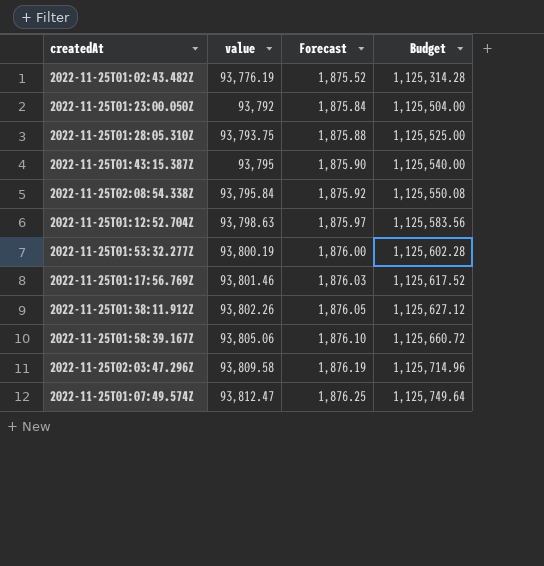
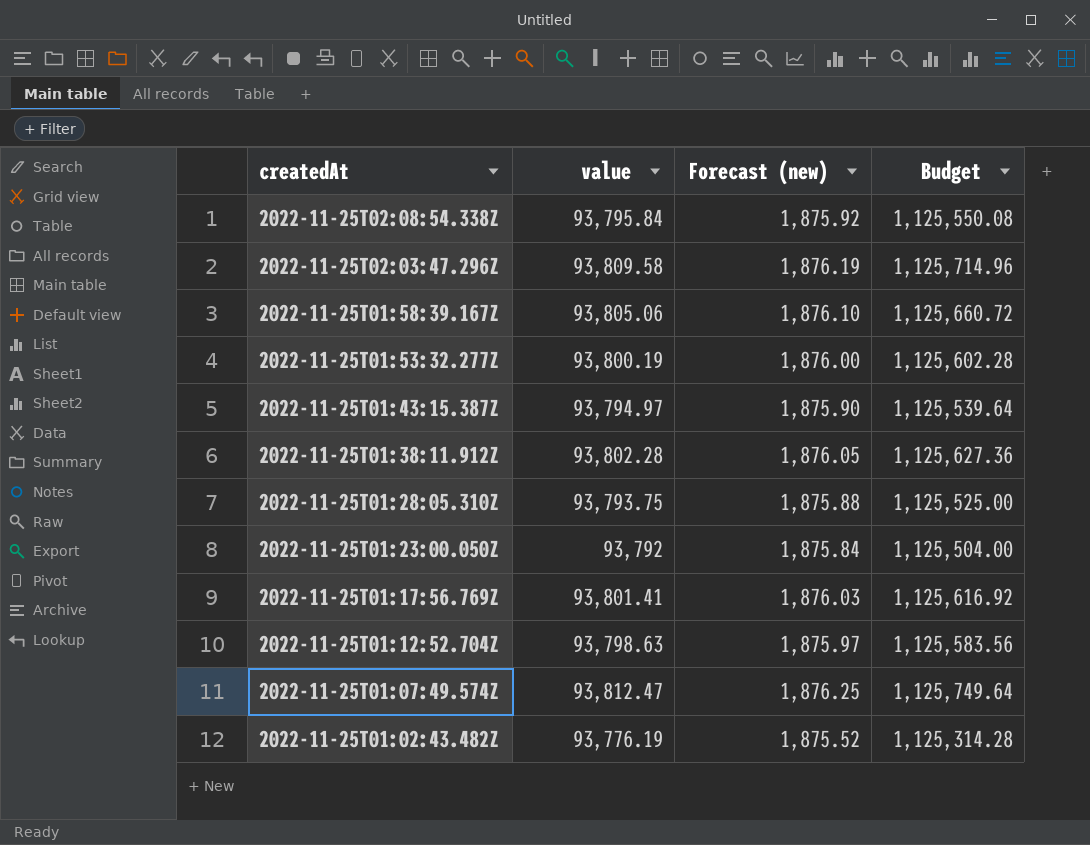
row order: value ascending -> createdAt descending
column name: Forecast -> Forecast (new)
2022-11-25T01:43:15.387Z | value: 93,795 -> 93,794.97
2022-11-25T01:43:15.387Z | Budget: 1,125,540.00 -> 1,125,539.64
2022-11-25T01:38:11.912Z | value: 93,802.26 -> 93,802.28
2022-11-25T01:38:11.912Z | Budget: 1,125,627.12 -> 1,125,627.36
2022-11-25T01:17:56.769Z | value: 93,801.46 -> 93,801.41
2022-11-25T01:17:56.769Z | Budget: 1,125,617.52 -> 1,125,616.92

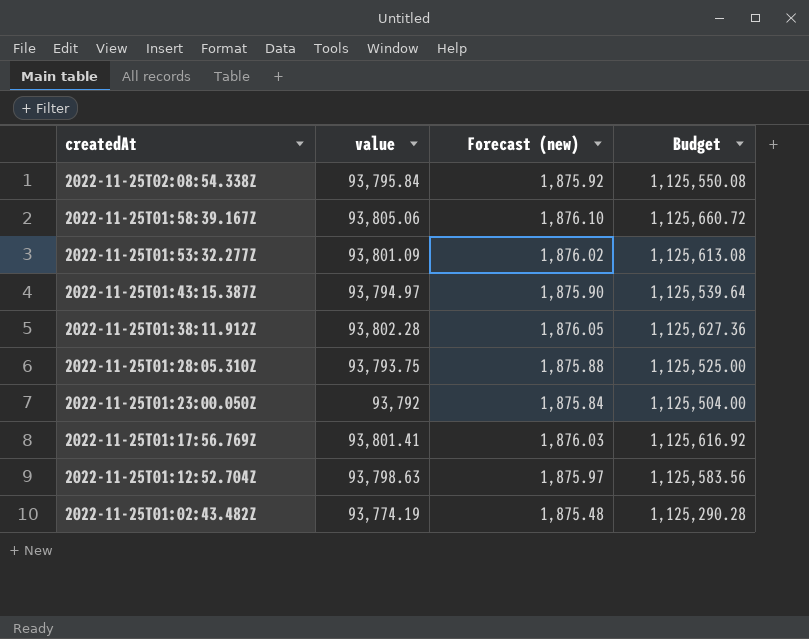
row 2022-11-25T02:03:47.296Z: 93,809.58 | 1,876.19 | 1,125,714.96 -> none
row 2022-11-25T01:07:49.574Z: 93,812.47 | 1,876.25 | 1,125,749.64 -> none
2022-11-25T01:53:32.277Z | value: 93,800.19 -> 93,801.09
2022-11-25T01:53:32.277Z | Forecast (new): 1,876.00 -> 1,876.02
2022-11-25T01:53:32.277Z | Budget: 1,125,602.28 -> 1,125,613.08
2022-11-25T01:02:43.482Z | value: 93,776.19 -> 93,774.19
2022-11-25T01:02:43.482Z | Forecast (new): 1,875.52 -> 1,875.48
2022-11-25T01:02:43.482Z | Budget: 1,125,314.28 -> 1,125,290.28

